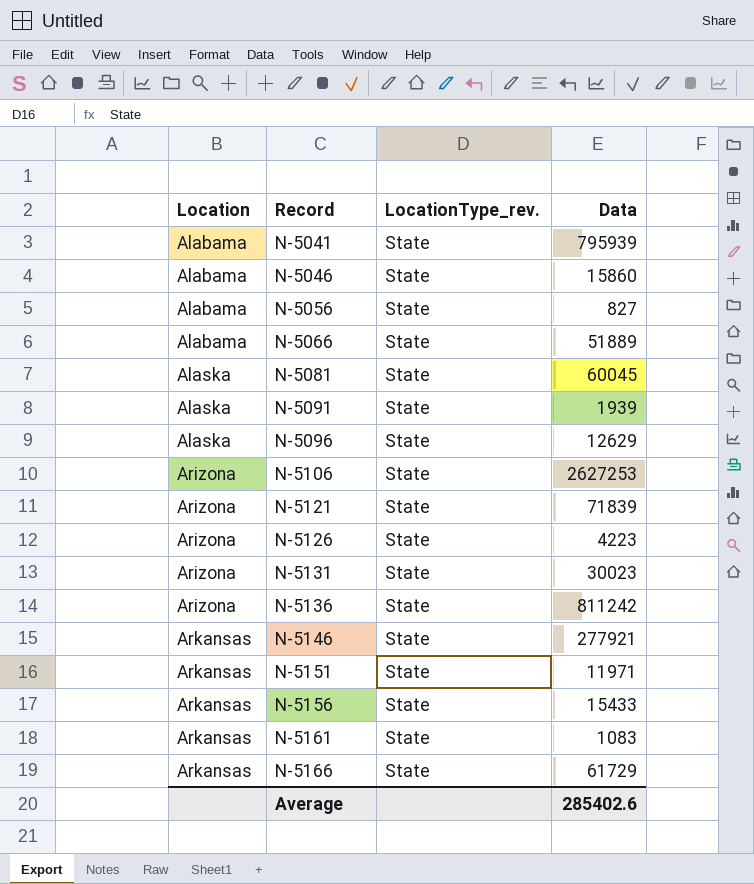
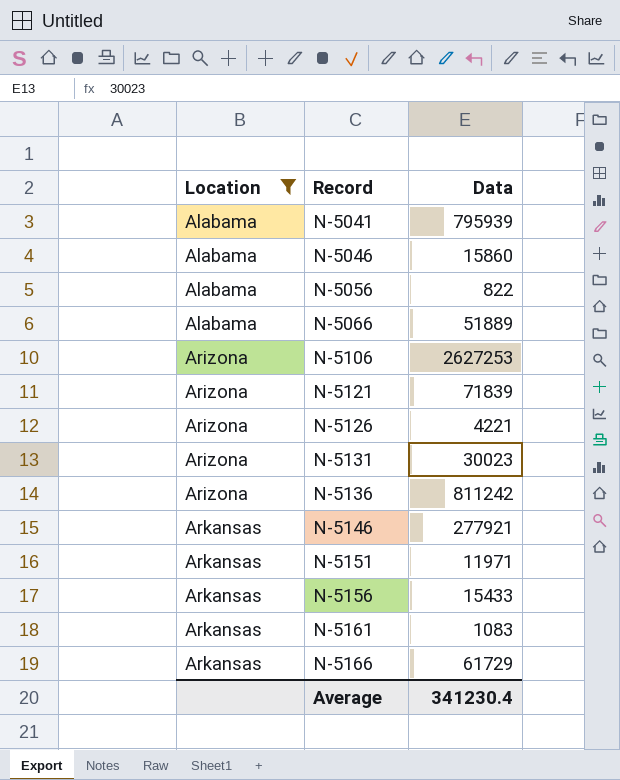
filter: none -> Location != Alaska
column LocationType_rev. | position: 3 -> none
N-5056 | Data: 827 -> 822
N-5126 | Data: 4223 -> 4221
Average | Data: 285402.6 -> 341230.4

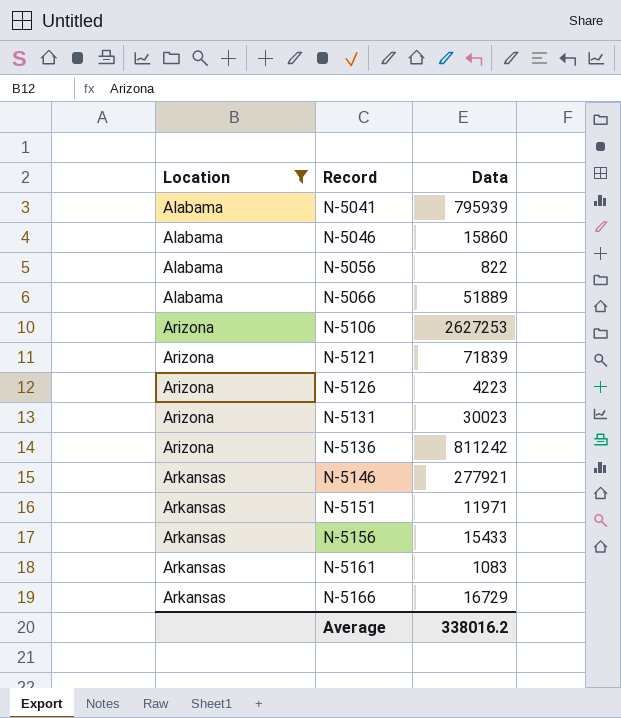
N-5126 | Data: 4221 -> 4223
N-5166 | Data: 61729 -> 16729
Average | Data: 341230.4 -> 338016.2

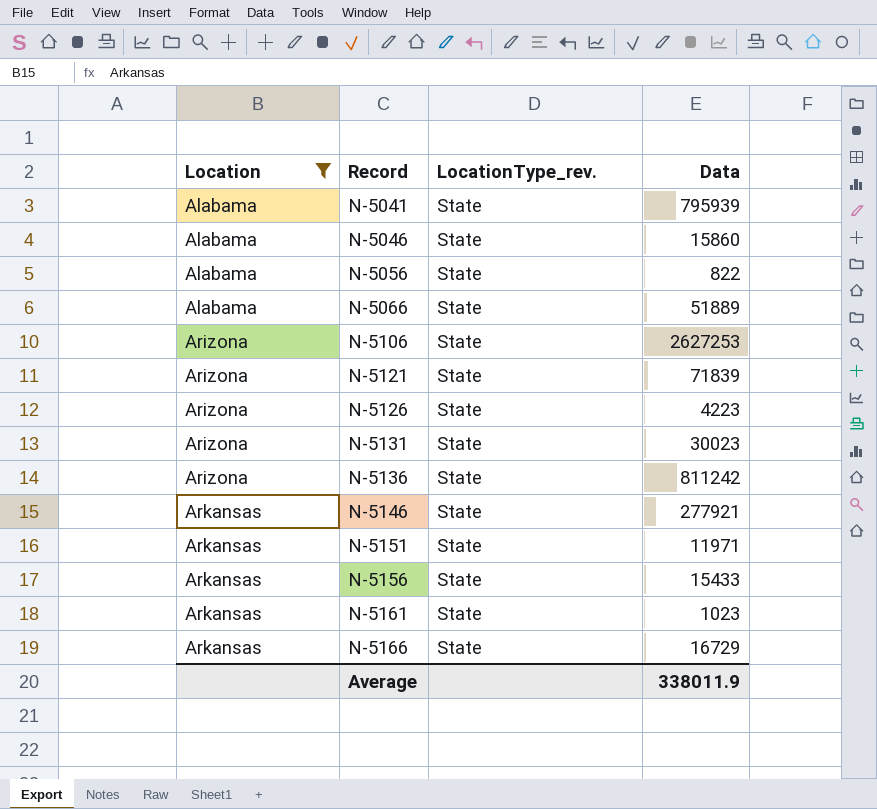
column LocationType_rev. | position: none -> 3
N-5161 | Data: 1083 -> 1023
Average | Data: 338016.2 -> 338011.9

